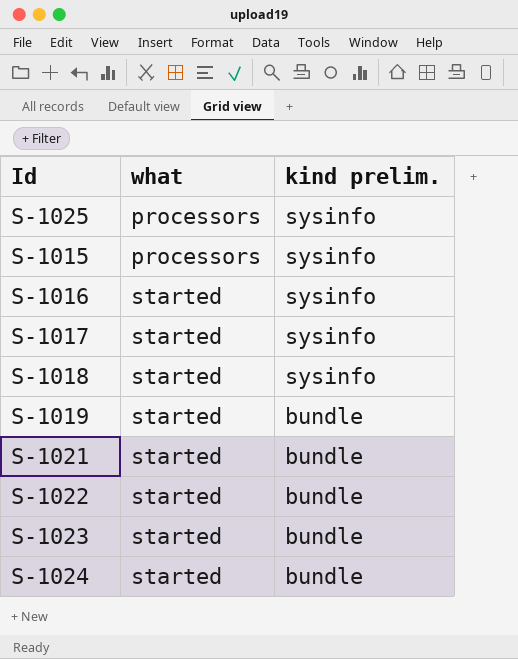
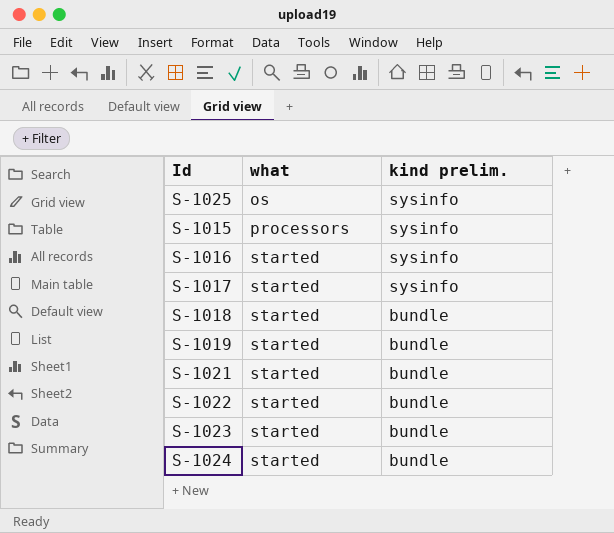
S-1025 | what: processors -> os
S-1018 | kind prelim.: sysinfo -> bundle

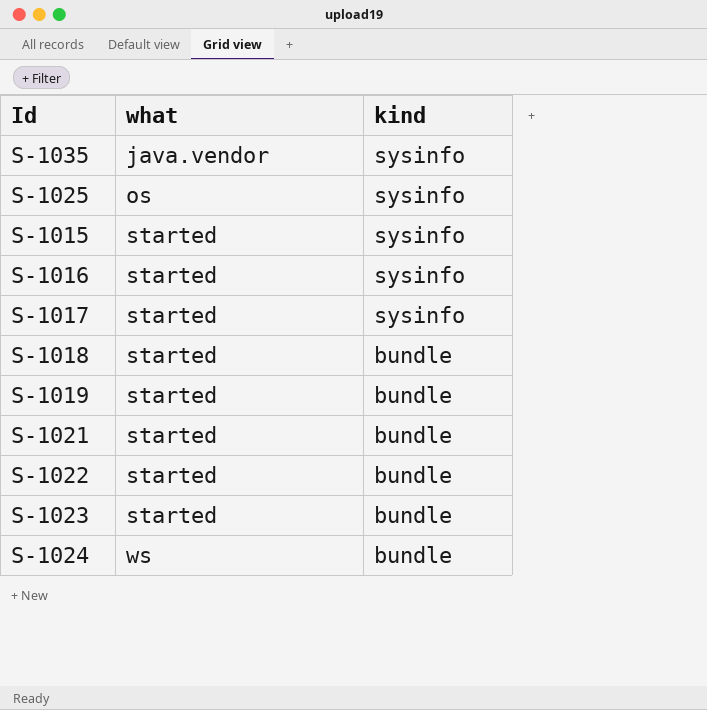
column name: kind prelim. -> kind
row S-1035: none -> java.vendor | sysinfo
S-1015 | what: processors -> started
S-1024 | what: started -> ws

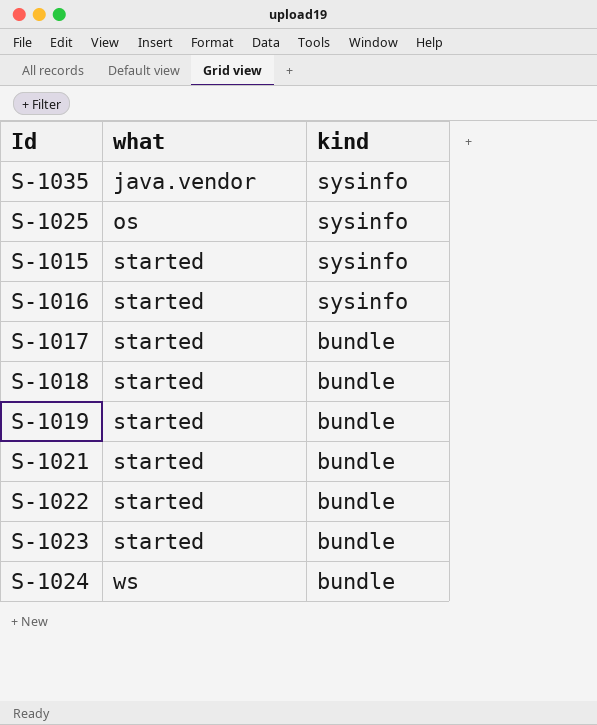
S-1017 | kind: sysinfo -> bundle

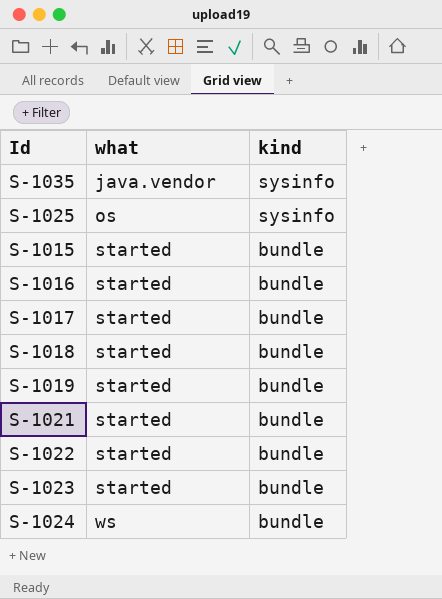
S-1015 | kind: sysinfo -> bundle
S-1016 | kind: sysinfo -> bundle

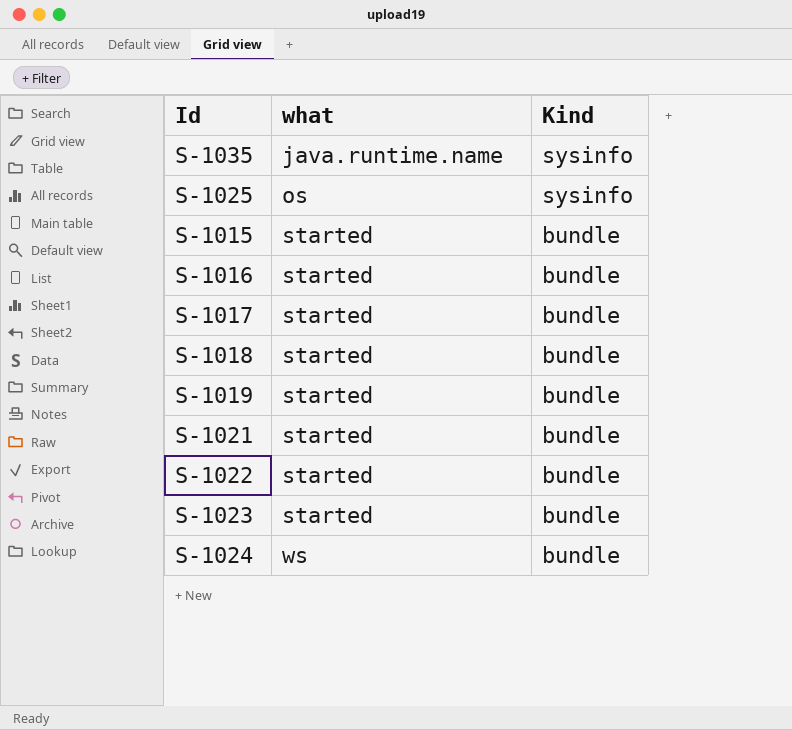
column name: kind -> Kind
S-1035 | what: java.vendor -> java.runtime.name

